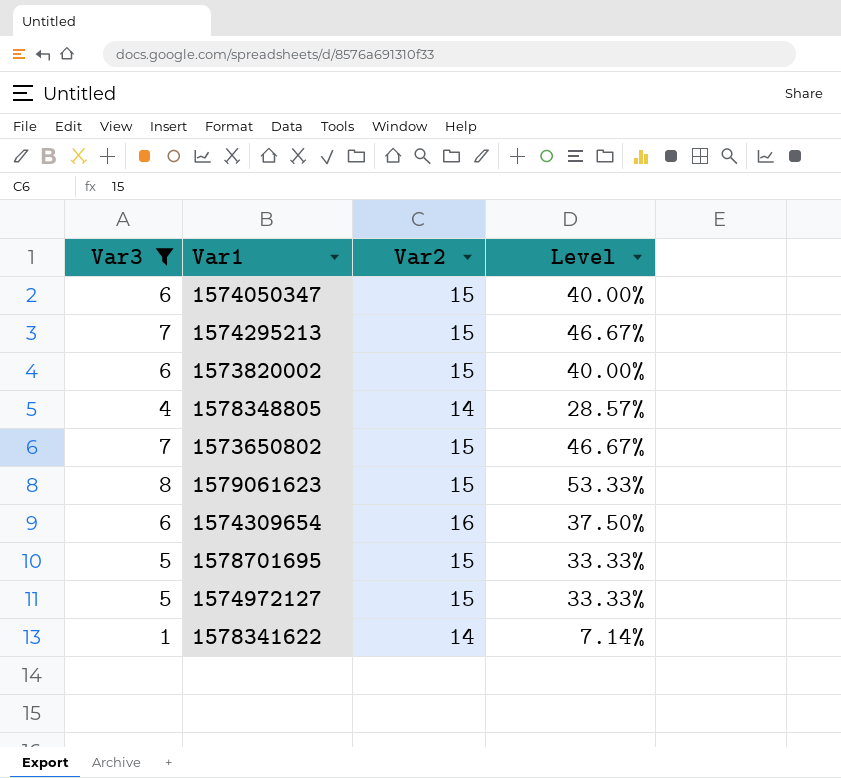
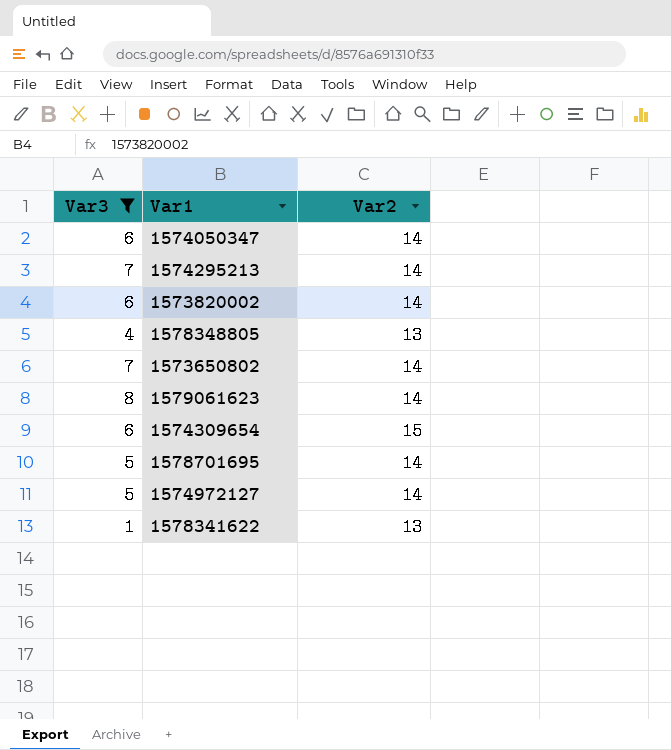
column Level | formula: [Var3] / [Var2] -> none
1574050347 | Var2: 15 -> 14
1574295213 | Var2: 15 -> 14
1573820002 | Var2: 15 -> 14
1578348805 | Var2: 14 -> 13
1573650802 | Var2: 15 -> 14
1579061623 | Var2: 15 -> 14
1574309654 | Var2: 16 -> 15
1578701695 | Var2: 15 -> 14
1574972127 | Var2: 15 -> 14
1578341622 | Var2: 14 -> 13

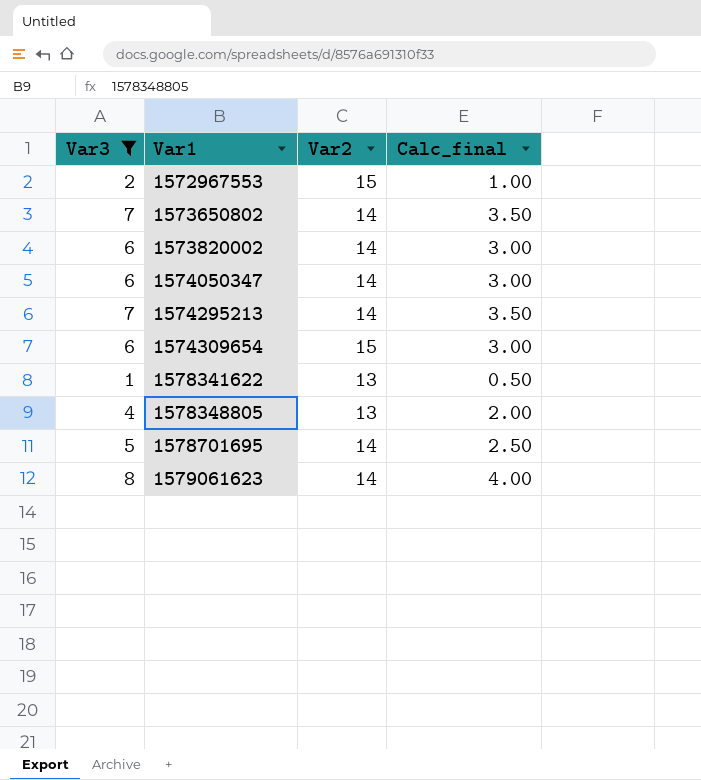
row order: none -> Var1 ascending
column Calc_final | formula: none -> [Var3] * 0.5
row 1574972127: 5 | 14 -> none
row 1572967553: none -> 2 | 15 | 1.00

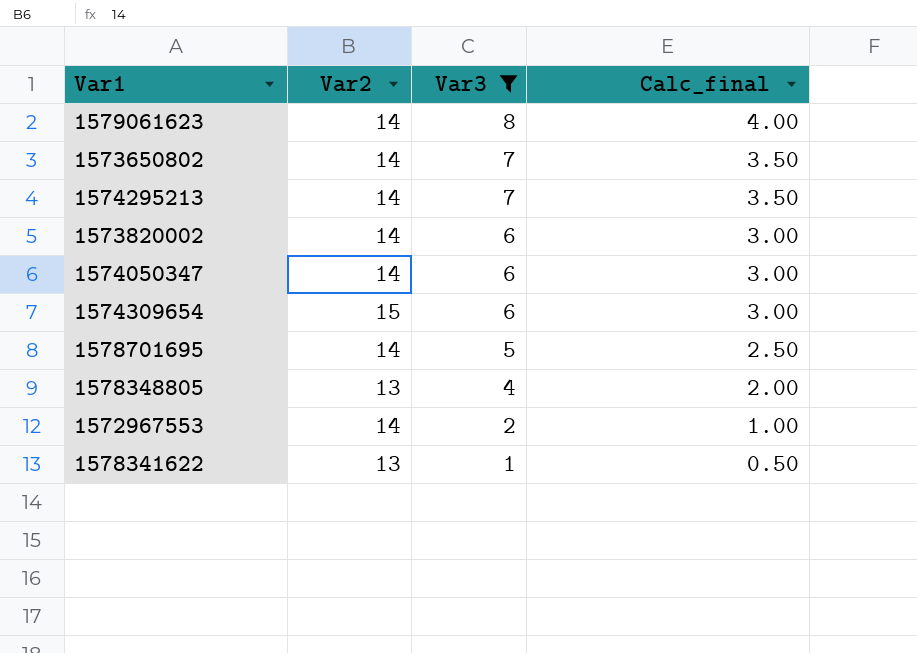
row order: Var1 ascending -> Var3 descending
column Var3 | position: 1 -> 3
1572967553 | Var2: 15 -> 14

